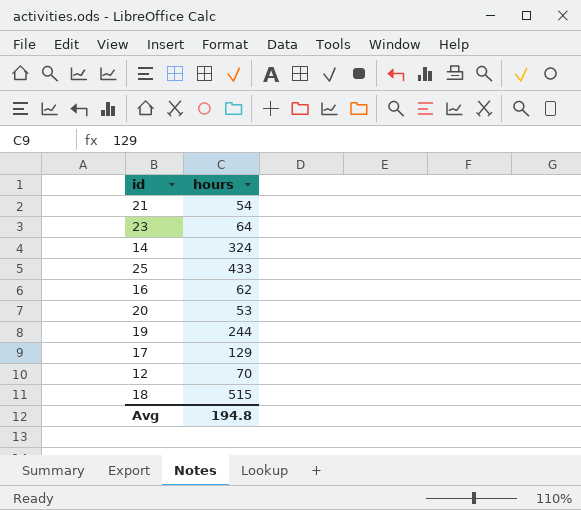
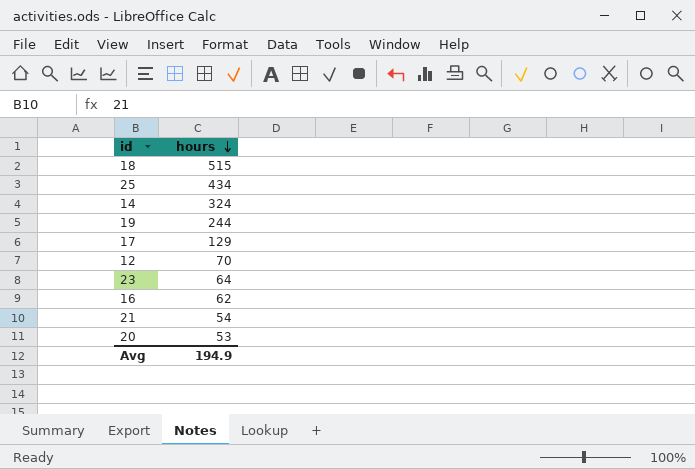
row order: none -> hours descending
25 | hours: 433 -> 434
Avg | hours: 194.8 -> 194.9

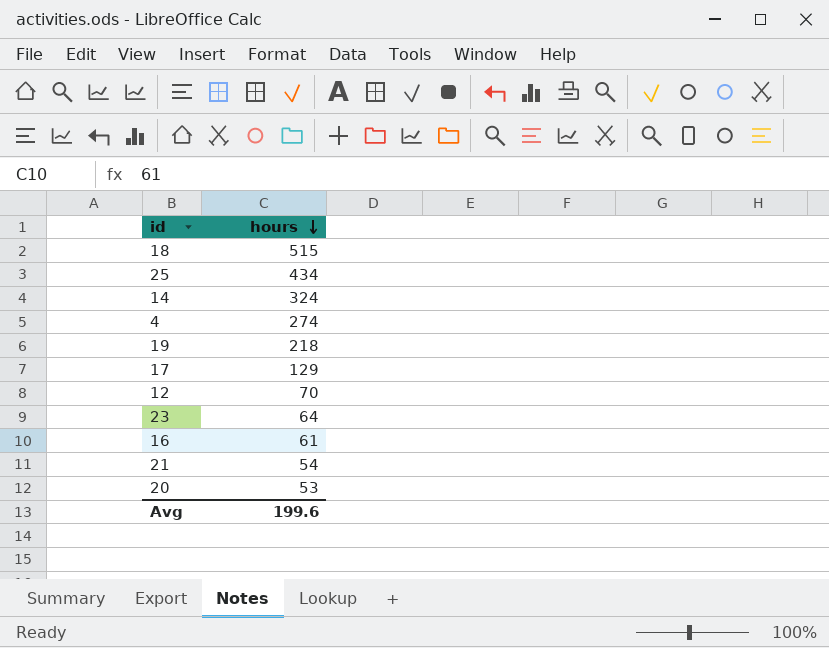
row 4: none -> 274
19 | hours: 244 -> 218
16 | hours: 62 -> 61
Avg | hours: 194.9 -> 199.6

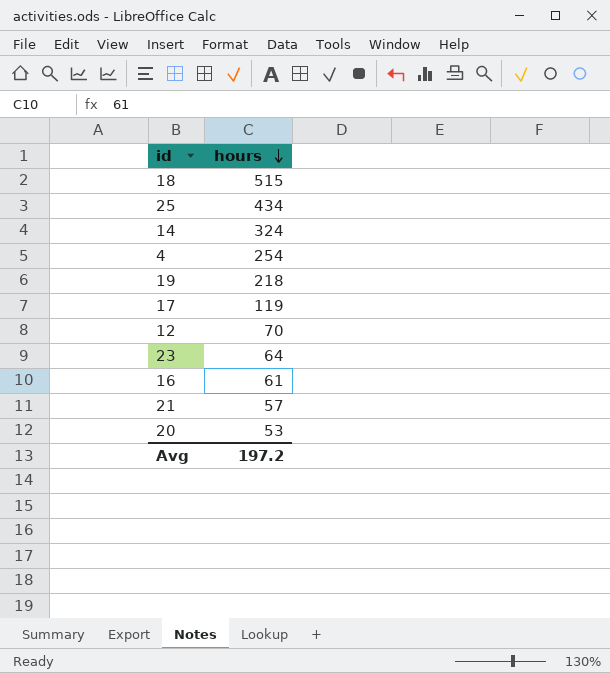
4 | hours: 274 -> 254
17 | hours: 129 -> 119
21 | hours: 54 -> 57
Avg | hours: 199.6 -> 197.2

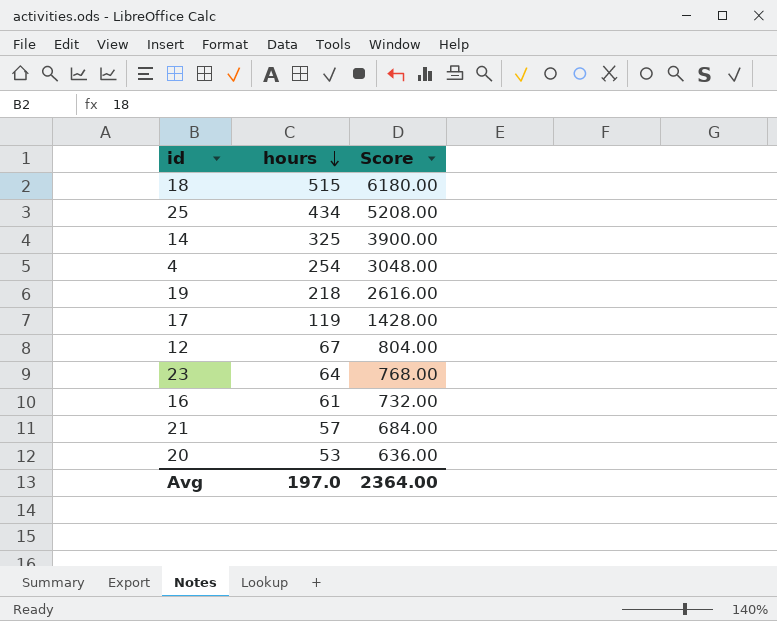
column Score | formula: none -> [hours] * 12
14 | hours: 324 -> 325
12 | hours: 70 -> 67
Avg | hours: 197.2 -> 197.0

